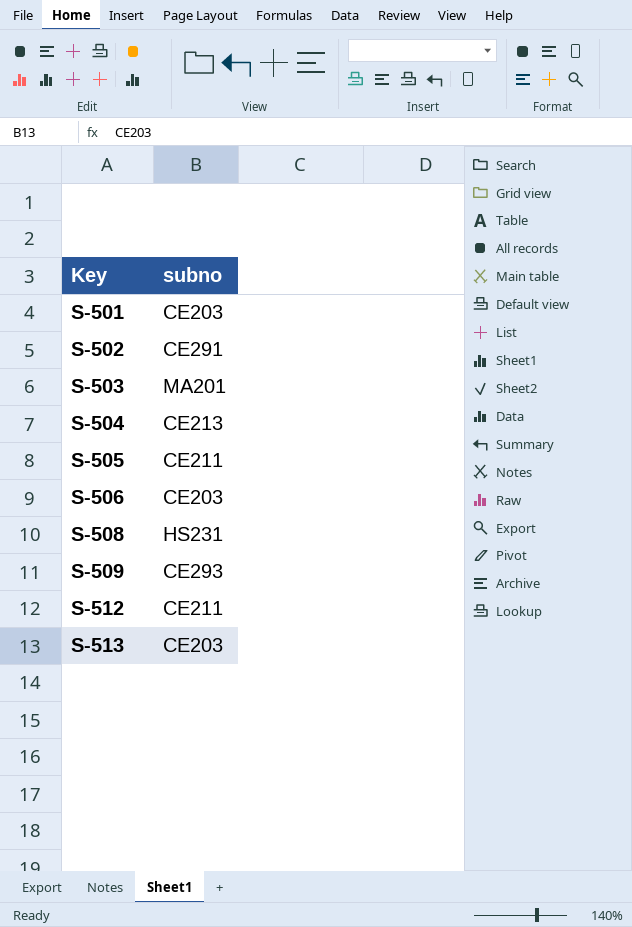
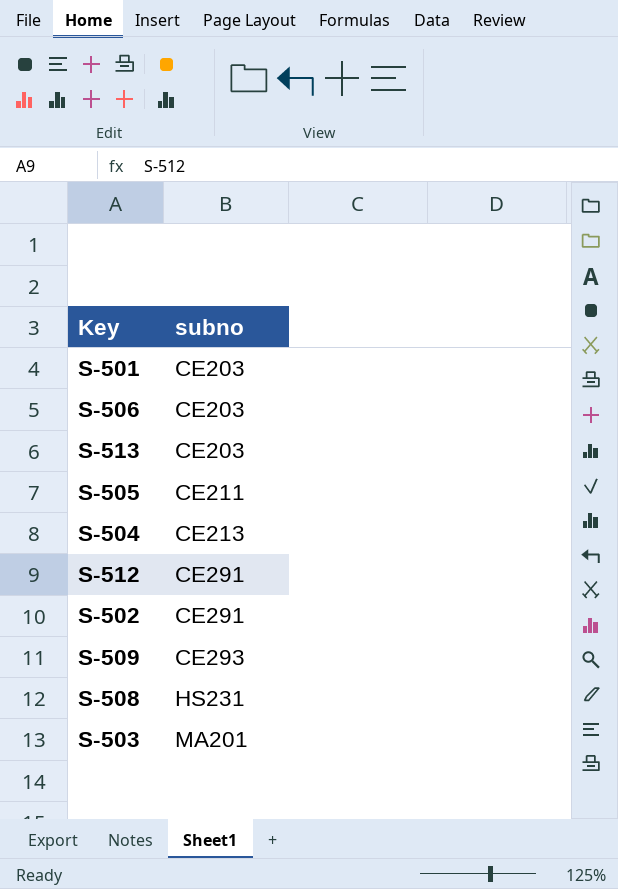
row order: Key ascending -> subno ascending
S-512 | subno: CE211 -> CE291

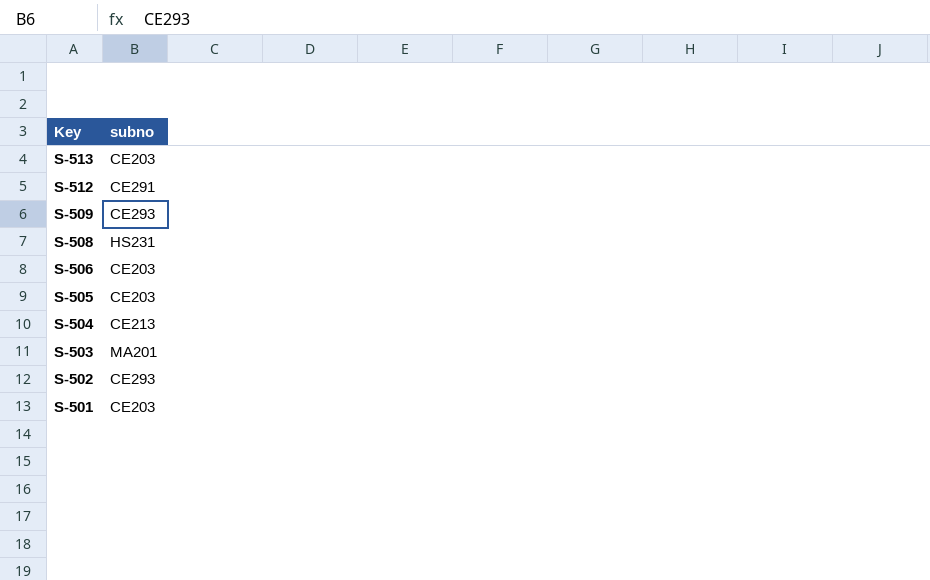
row order: subno ascending -> Key descending
S-505 | subno: CE211 -> CE203
S-502 | subno: CE291 -> CE293

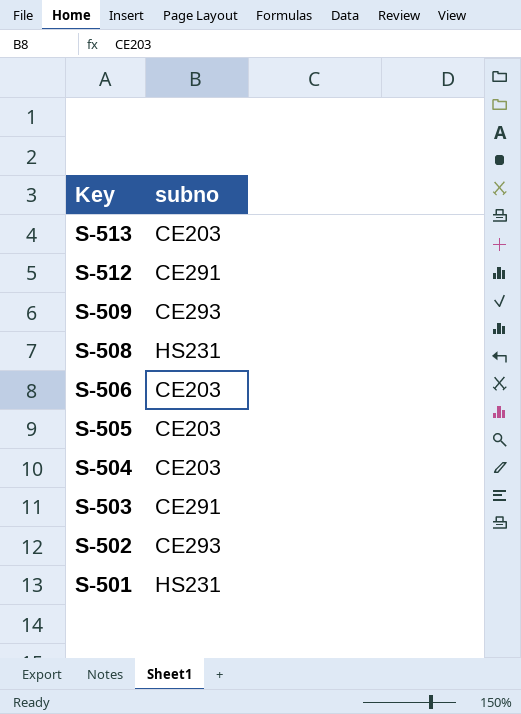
S-504 | subno: CE213 -> CE203
S-503 | subno: MA201 -> CE291
S-501 | subno: CE203 -> HS231

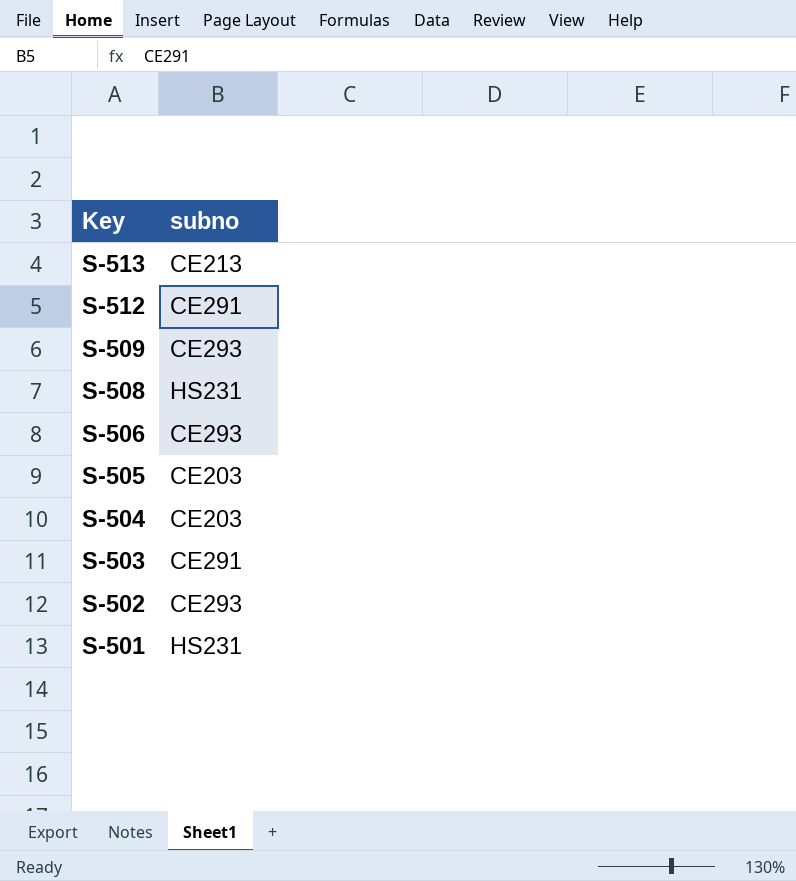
S-513 | subno: CE203 -> CE213
S-506 | subno: CE203 -> CE293

